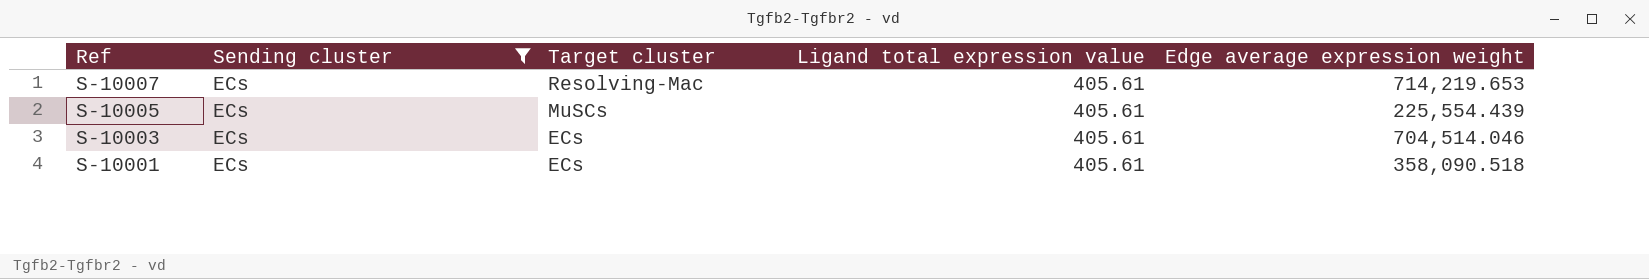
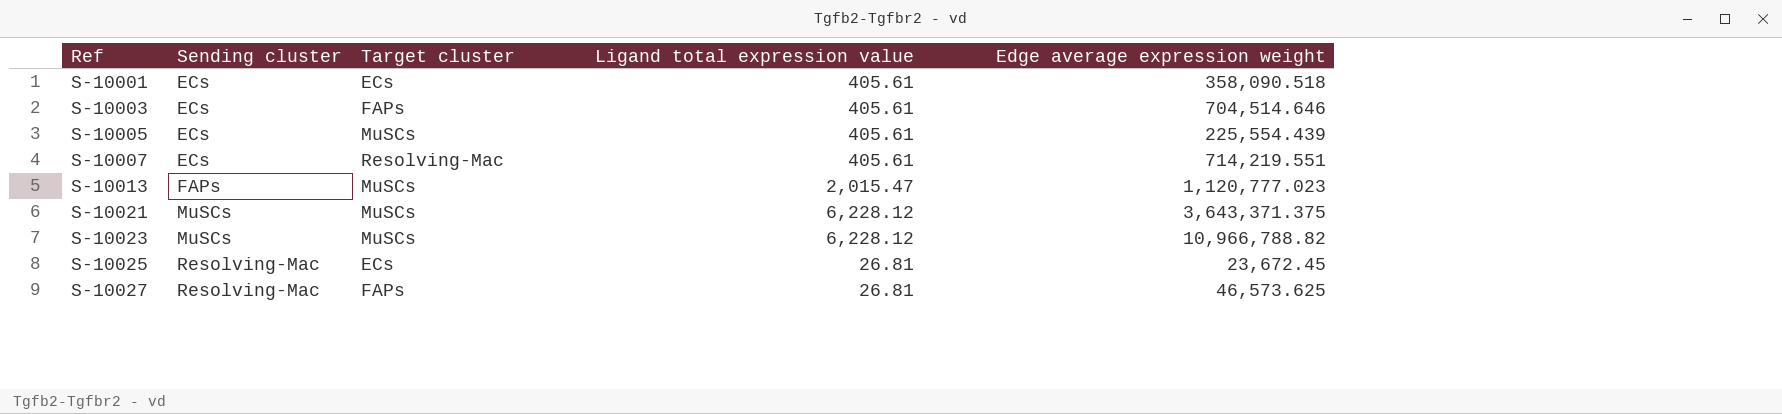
filter: Sending cluster = ECs -> none
row order: Ref descending -> Ref ascending
S-10003 | Target cluster: ECs -> FAPs
S-10003 | Edge average expression weight: 704,514.046 -> 704,514.646
S-10007 | Edge average expression weight: 714,219.653 -> 714,219.551

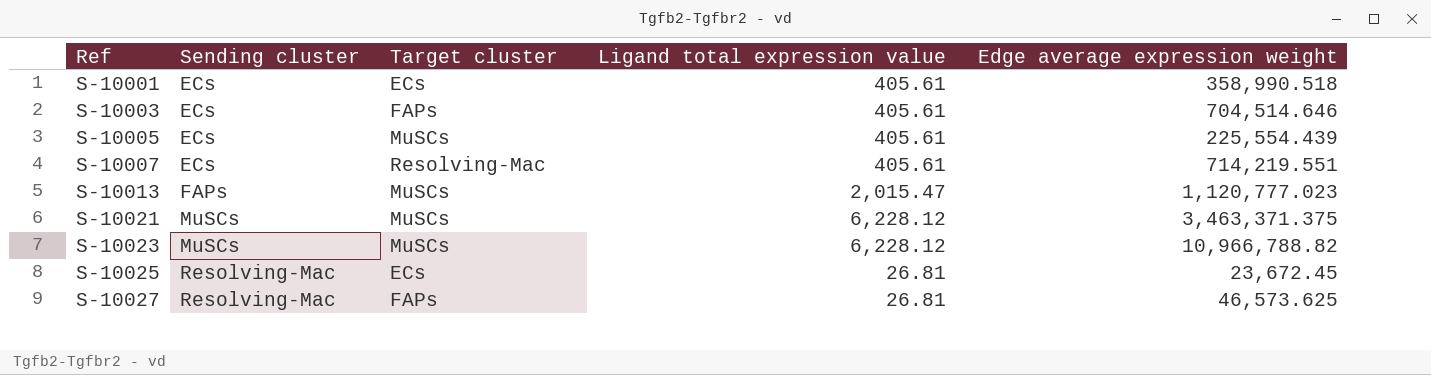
S-10001 | Edge average expression weight: 358,090.518 -> 358,990.518
S-10021 | Edge average expression weight: 3,643,371.375 -> 3,463,371.375

